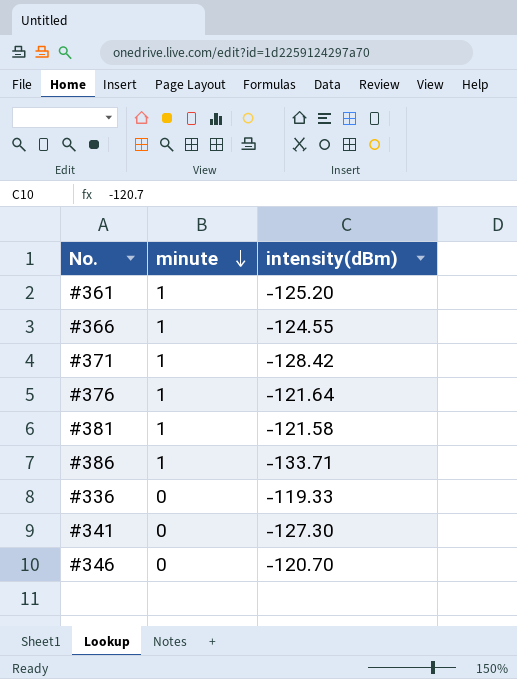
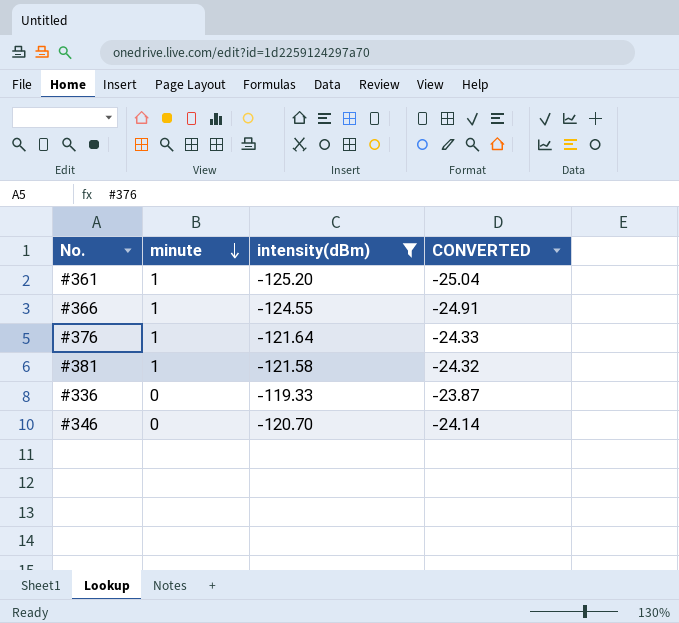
filter: none -> intensity(dBm) >= -125.20
column CONVERTED | formula: none -> [intensity(dBm)] * 0.2

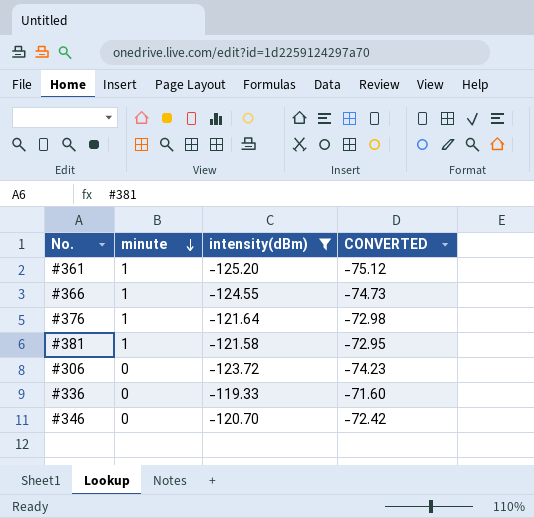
column CONVERTED | formula: [intensity(dBm)] * 0.2 -> [intensity(dBm)] * 0.6
row #306: none -> 0 | -123.72 | -74.23

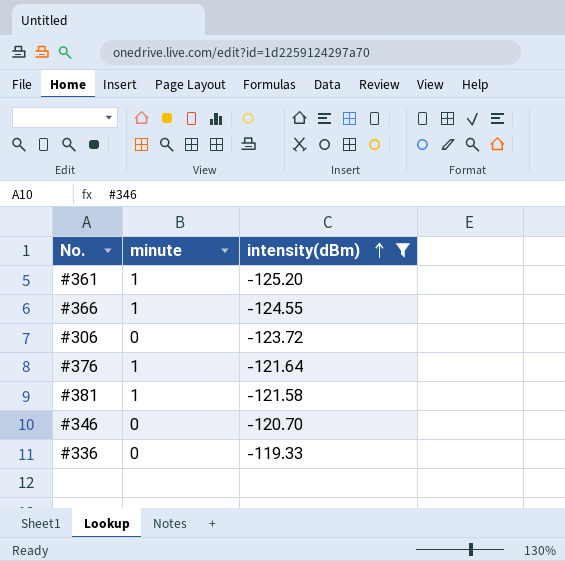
row order: minute descending -> intensity(dBm) ascending
column CONVERTED | formula: [intensity(dBm)] * 0.6 -> none

